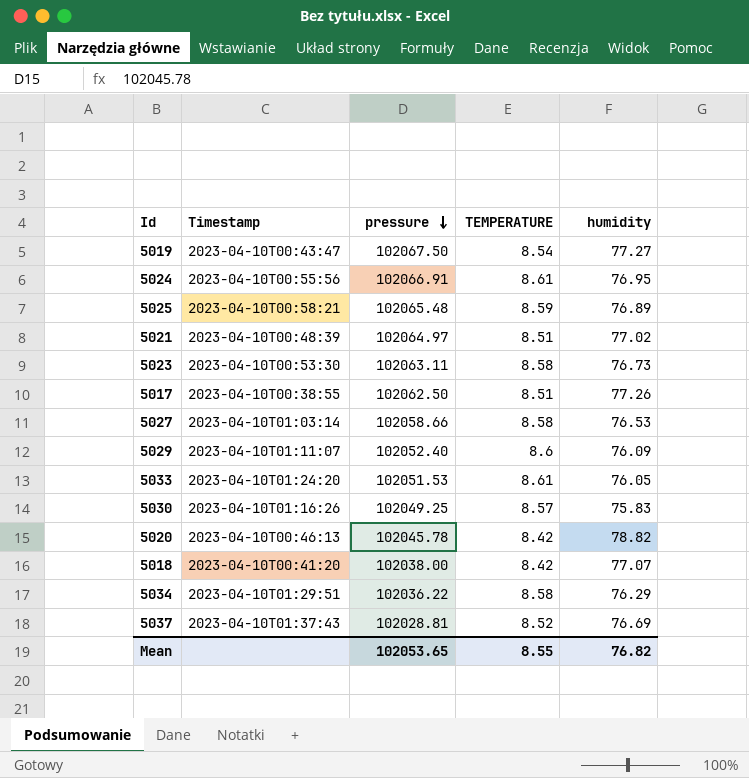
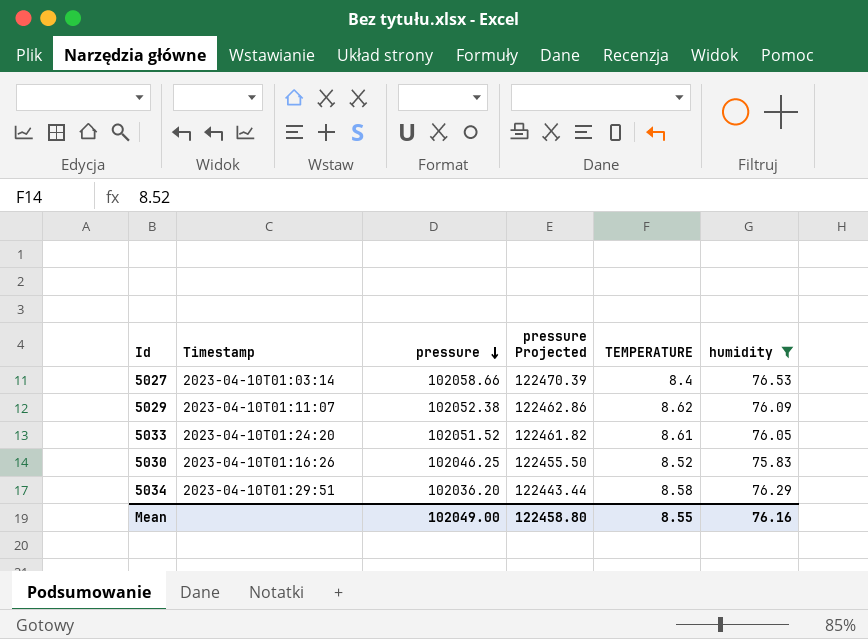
filter: none -> humidity <= 76.53
column pressure Projected | formula: none -> [pressure] * 1.2
5027 | TEMPERATURE: 8.58 -> 8.4
5029 | pressure: 102052.40 -> 102052.38
5029 | TEMPERATURE: 8.6 -> 8.62
5033 | pressure: 102051.53 -> 102051.52
5030 | pressure: 102049.25 -> 102046.25
5030 | TEMPERATURE: 8.57 -> 8.52
5034 | pressure: 102036.22 -> 102036.20
Mean | pressure: 102053.65 -> 102049.00
Mean | humidity: 76.82 -> 76.16

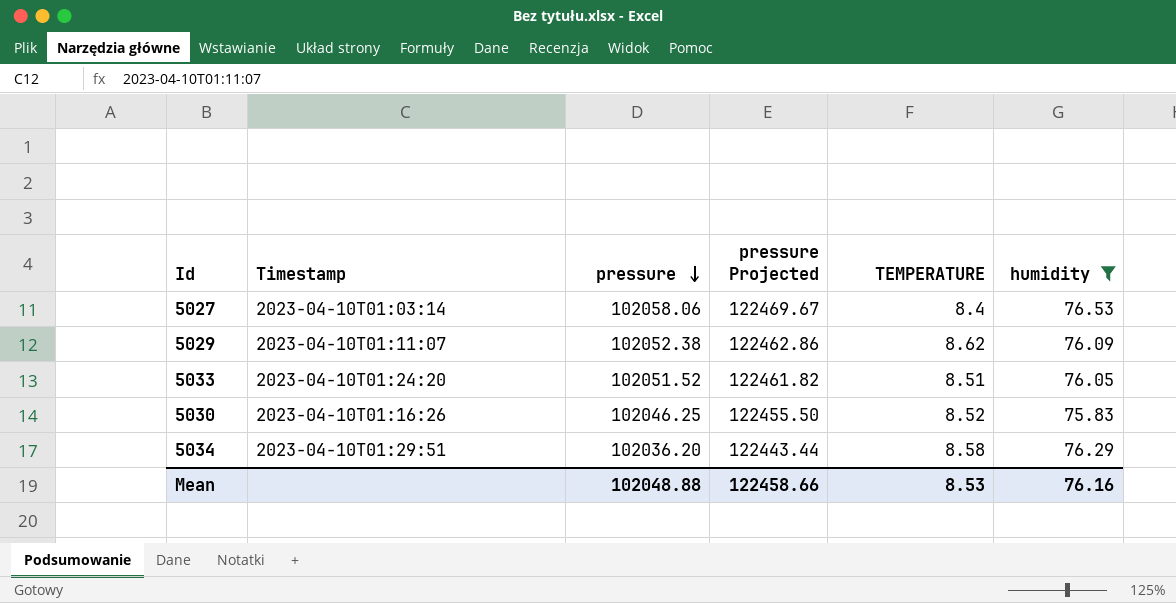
5027 | pressure: 102058.66 -> 102058.06
5027 | pressure Projected: 122470.39 -> 122469.67
5033 | TEMPERATURE: 8.61 -> 8.51
Mean | pressure: 102049.00 -> 102048.88
Mean | pressure Projected: 122458.80 -> 122458.66
Mean | TEMPERATURE: 8.55 -> 8.53

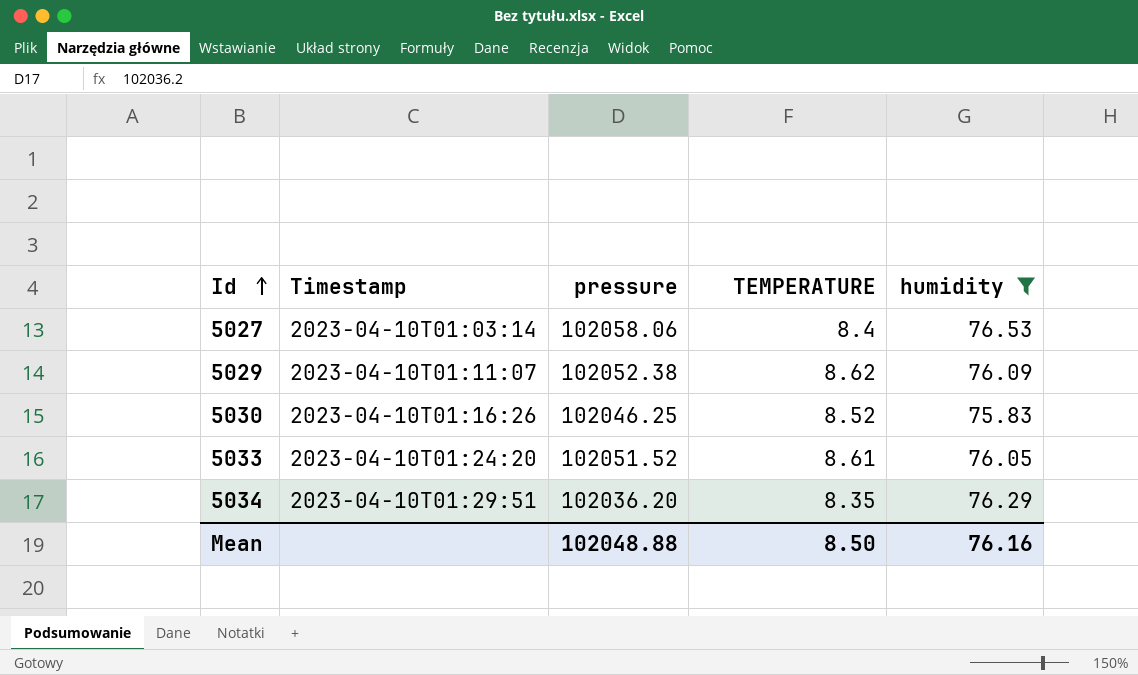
row order: pressure descending -> Id ascending
column pressure Projected | formula: [pressure] * 1.2 -> none
5033 | TEMPERATURE: 8.51 -> 8.61
5034 | TEMPERATURE: 8.58 -> 8.35
Mean | TEMPERATURE: 8.53 -> 8.50

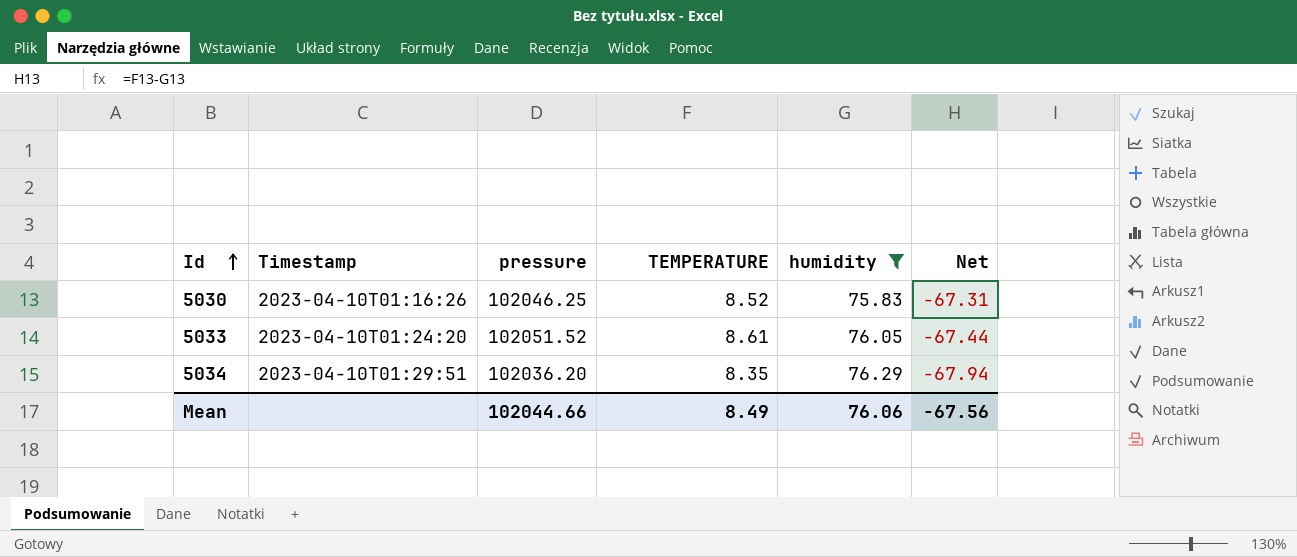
column Net | formula: none -> [TEMPERATURE] - [humidity]
row 5027: 2023-04-10T01:03:14 | 102058.06 | 8.4 | 76.53 -> none
row 5029: 2023-04-10T01:11:07 | 102052.38 | 8.62 | 76.09 -> none
Mean | pressure: 102048.88 -> 102044.66
Mean | TEMPERATURE: 8.50 -> 8.49
Mean | humidity: 76.16 -> 76.06

